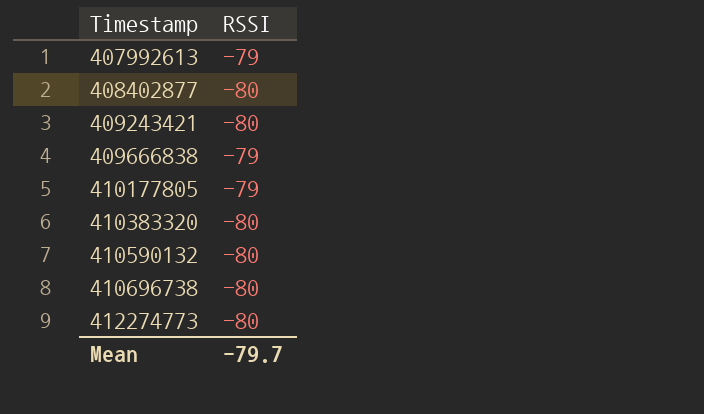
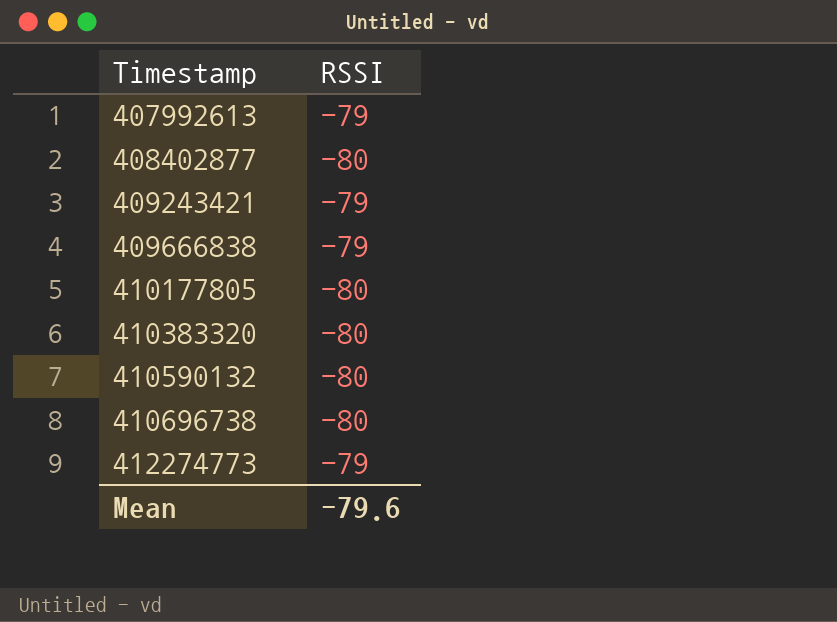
409243421 | RSSI: -80 -> -79
410177805 | RSSI: -79 -> -80
412274773 | RSSI: -80 -> -79
Mean | RSSI: -79.7 -> -79.6

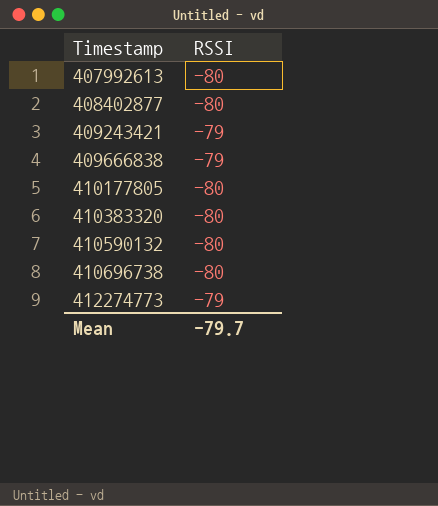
407992613 | RSSI: -79 -> -80
Mean | RSSI: -79.6 -> -79.7

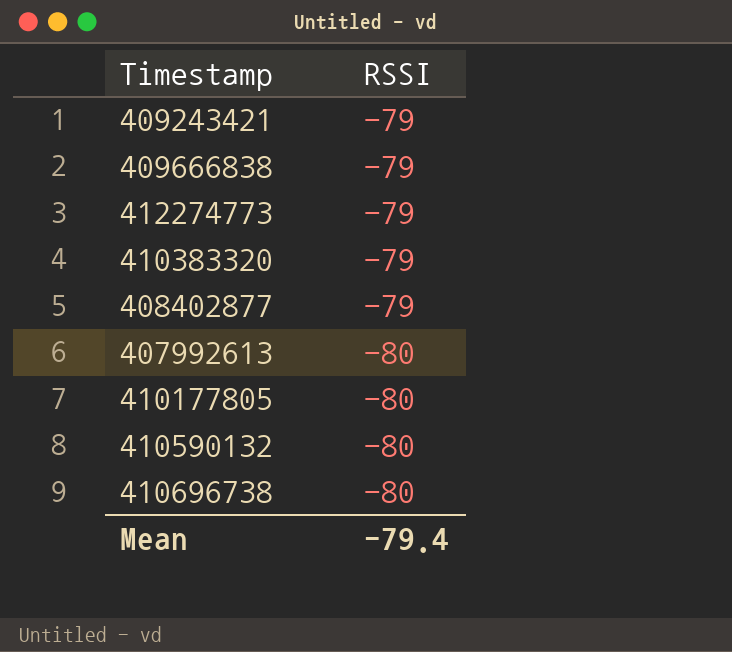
row order: Timestamp ascending -> RSSI descending
410383320 | RSSI: -80 -> -79
408402877 | RSSI: -80 -> -79
Mean | RSSI: -79.7 -> -79.4

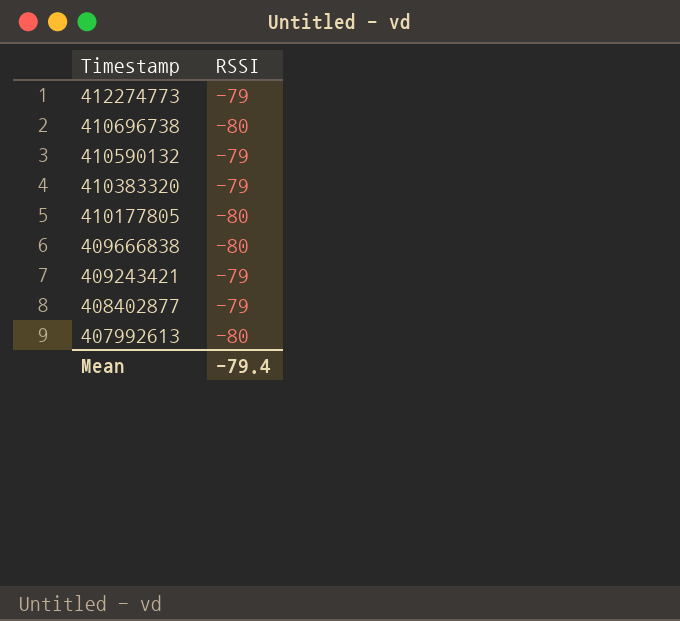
row order: RSSI descending -> Timestamp descending
410590132 | RSSI: -80 -> -79
409666838 | RSSI: -79 -> -80

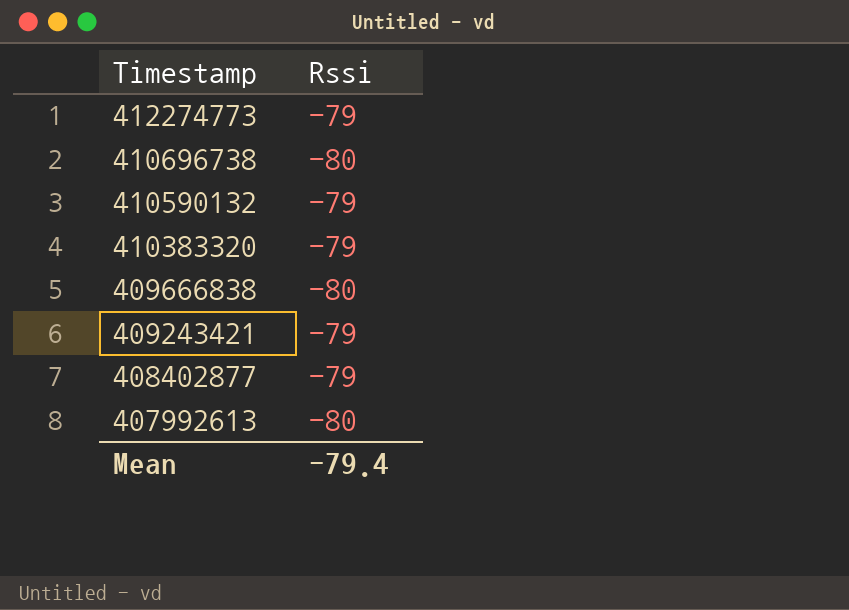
column name: RSSI -> Rssi
row 410177805: -80 -> none

